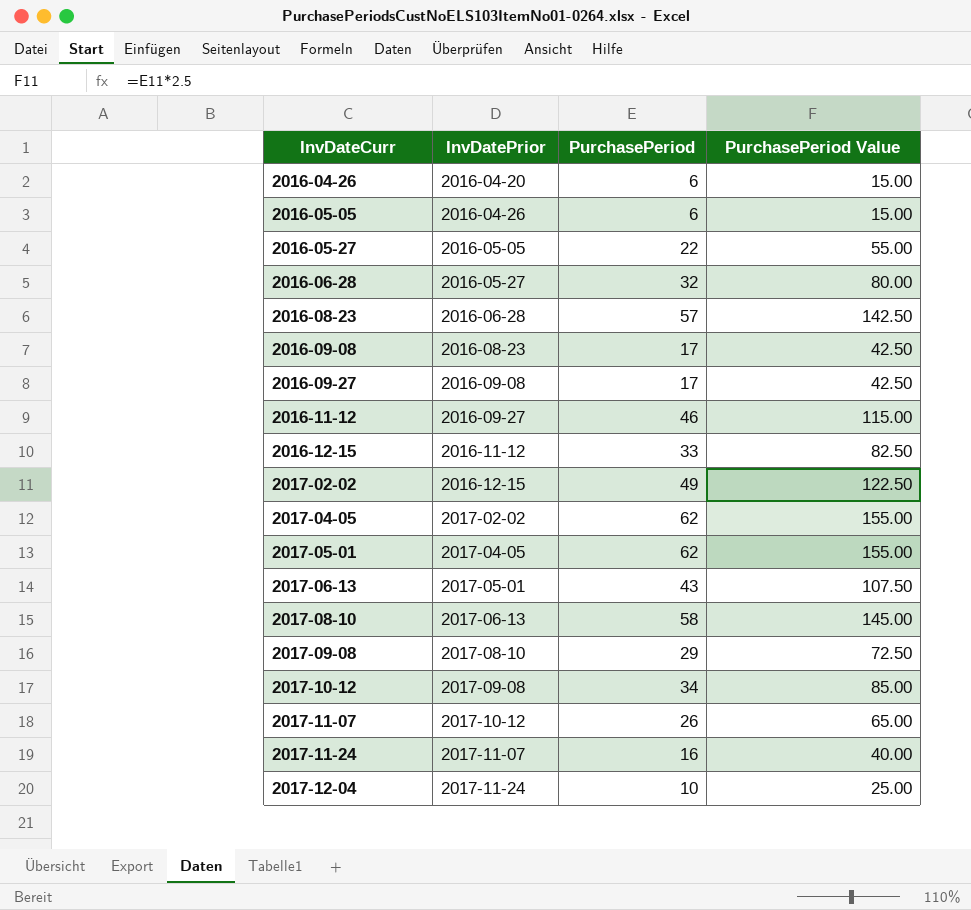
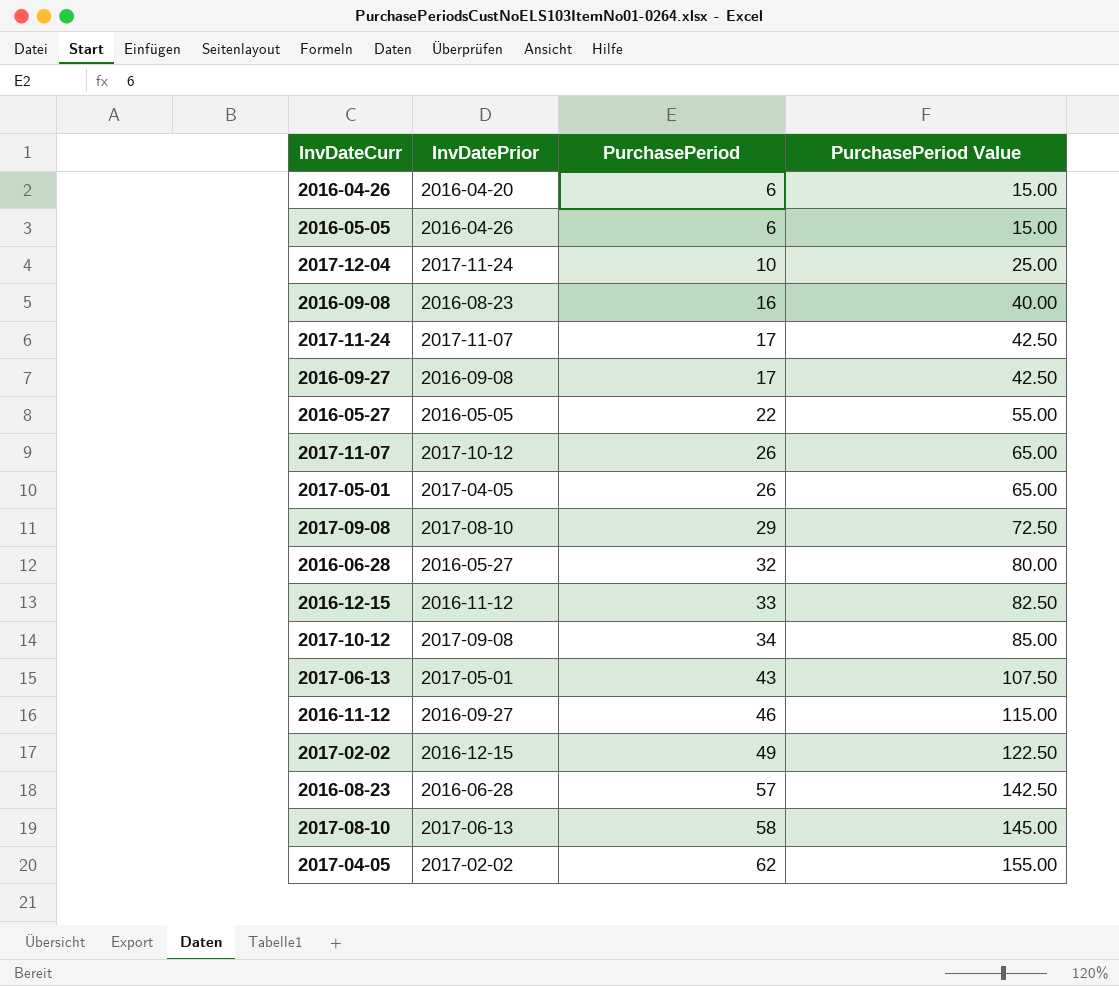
row order: InvDateCurr ascending -> PurchasePeriod ascending
2016-09-08 | PurchasePeriod: 17 -> 16
2016-09-08 | PurchasePeriod Value: 42.50 -> 40.00
2017-11-24 | PurchasePeriod: 16 -> 17
2017-11-24 | PurchasePeriod Value: 40.00 -> 42.50
2017-05-01 | PurchasePeriod: 62 -> 26
2017-05-01 | PurchasePeriod Value: 155.00 -> 65.00

